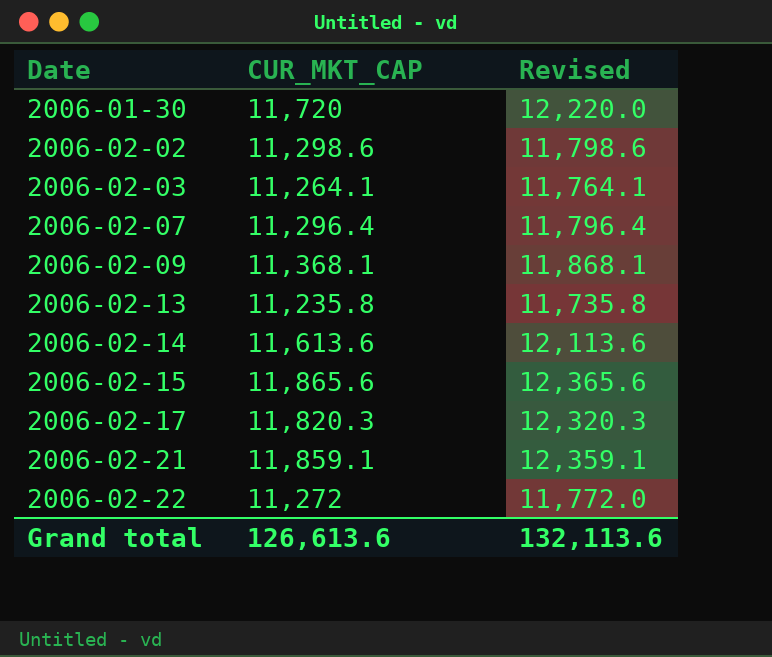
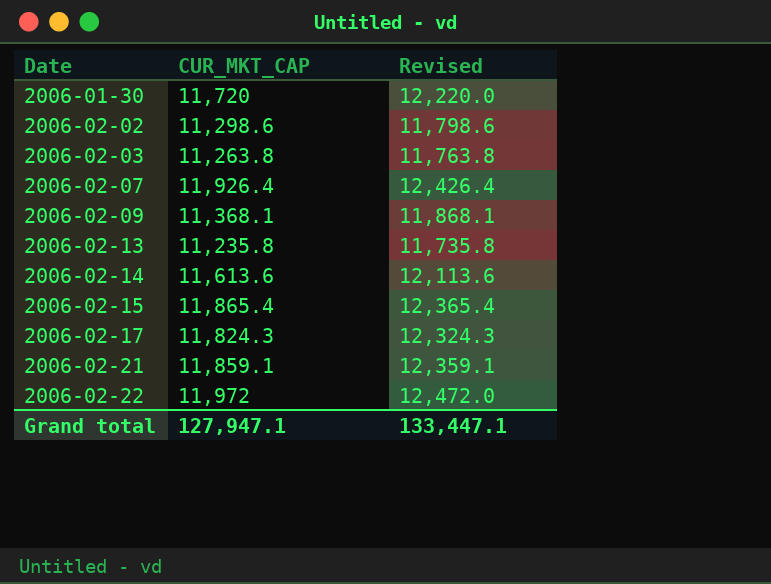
2006-02-03 | CUR_MKT_CAP: 11,264.1 -> 11,263.8
2006-02-03 | Revised: 11,764.1 -> 11,763.8
2006-02-07 | CUR_MKT_CAP: 11,296.4 -> 11,926.4
2006-02-07 | Revised: 11,796.4 -> 12,426.4
2006-02-15 | CUR_MKT_CAP: 11,865.6 -> 11,865.4
2006-02-15 | Revised: 12,365.6 -> 12,365.4
2006-02-17 | CUR_MKT_CAP: 11,820.3 -> 11,824.3
2006-02-17 | Revised: 12,320.3 -> 12,324.3
2006-02-22 | CUR_MKT_CAP: 11,272 -> 11,972
2006-02-22 | Revised: 11,772.0 -> 12,472.0
Grand total | CUR_MKT_CAP: 126,613.6 -> 127,947.1
Grand total | Revised: 132,113.6 -> 133,447.1

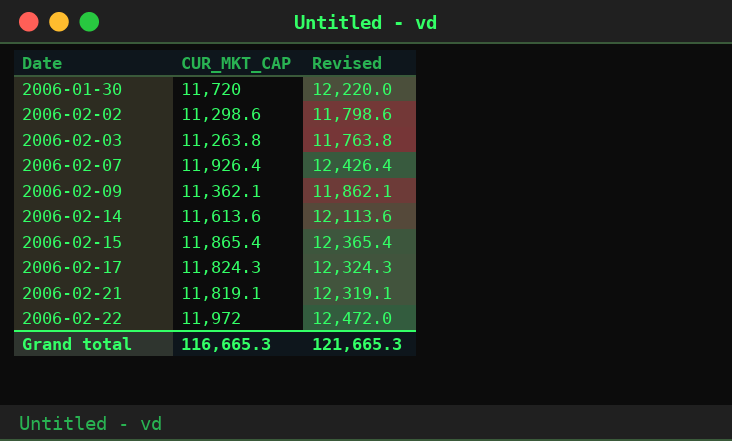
row 2006-02-13: 11,235.8 | 11,735.8 -> none
2006-02-09 | CUR_MKT_CAP: 11,368.1 -> 11,362.1
2006-02-09 | Revised: 11,868.1 -> 11,862.1
2006-02-21 | CUR_MKT_CAP: 11,859.1 -> 11,819.1
2006-02-21 | Revised: 12,359.1 -> 12,319.1
Grand total | CUR_MKT_CAP: 127,947.1 -> 116,665.3
Grand total | Revised: 133,447.1 -> 121,665.3

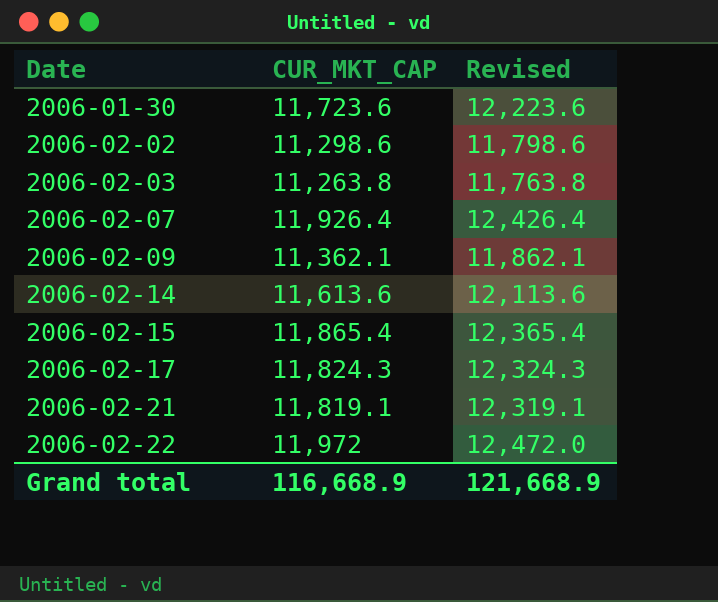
2006-01-30 | CUR_MKT_CAP: 11,720 -> 11,723.6
2006-01-30 | Revised: 12,220.0 -> 12,223.6
Grand total | CUR_MKT_CAP: 116,665.3 -> 116,668.9
Grand total | Revised: 121,665.3 -> 121,668.9

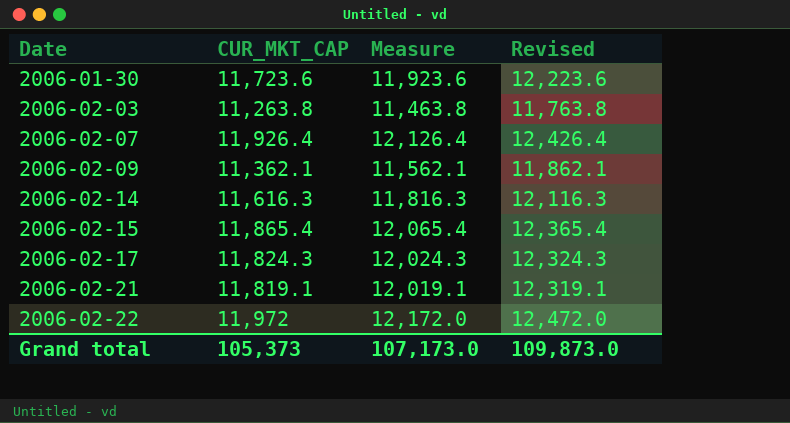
column Measure | formula: none -> [CUR_MKT_CAP] + 200
row 2006-02-02: 11,298.6 | 11,798.6 -> none
2006-02-14 | CUR_MKT_CAP: 11,613.6 -> 11,616.3
2006-02-14 | Revised: 12,113.6 -> 12,116.3
Grand total | CUR_MKT_CAP: 116,668.9 -> 105,373
Grand total | Revised: 121,668.9 -> 109,873.0

